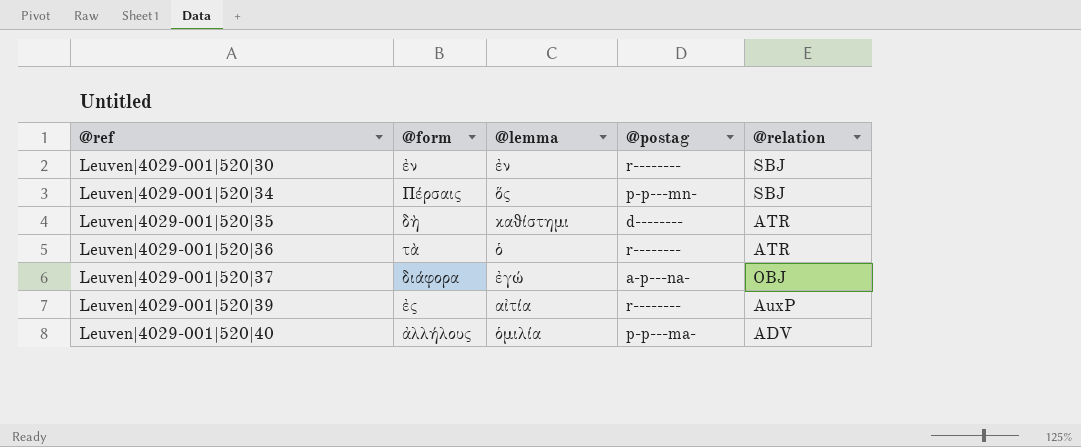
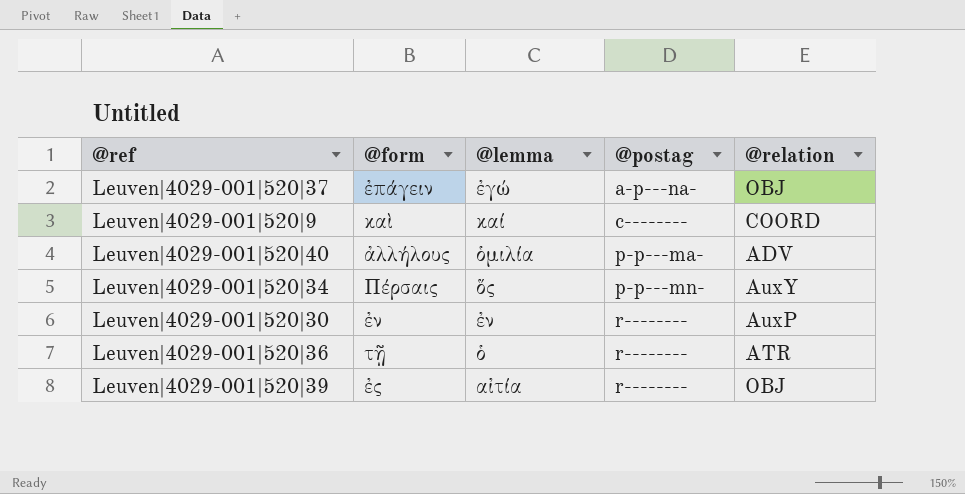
row order: @ref ascending -> @postag ascending
row Leuven|4029-001|520|35: δὴ | καθίστημι | d-------- | ATR -> none
Leuven|4029-001|520|37 | @form: διάφορα -> ἐπάγειν
row Leuven|4029-001|520|9: none -> καὶ | καί | c-------- | COORD
Leuven|4029-001|520|34 | @relation: SBJ -> AuxY
Leuven|4029-001|520|30 | @relation: SBJ -> AuxP
Leuven|4029-001|520|36 | @form: τὰ -> τῇ
Leuven|4029-001|520|39 | @relation: AuxP -> OBJ

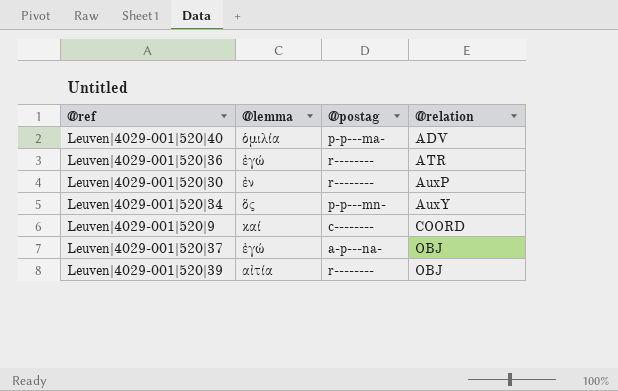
row order: @postag ascending -> @relation ascending
column @form | position: 2 -> none
Leuven|4029-001|520|36 | @lemma: ὁ -> ἐγώ

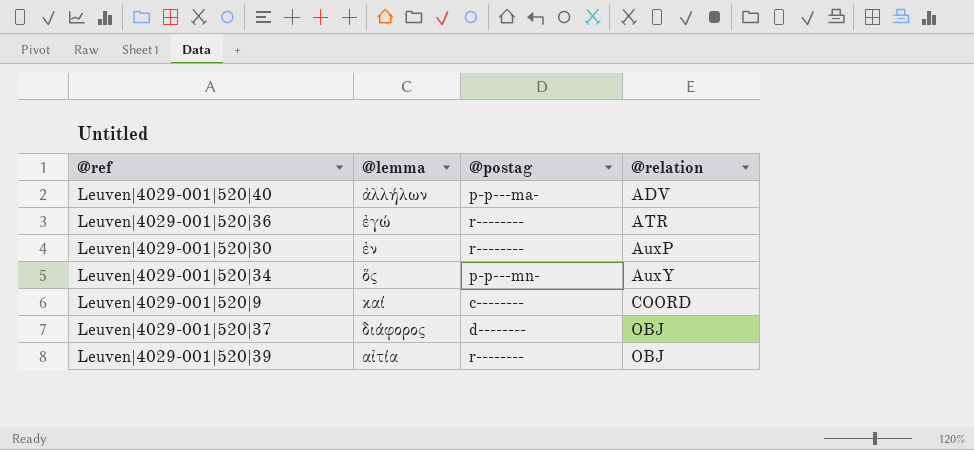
Leuven|4029-001|520|40 | @lemma: ὁμιλία -> ἀλλήλων
Leuven|4029-001|520|37 | @lemma: ἐγώ -> διάφορος
Leuven|4029-001|520|37 | @postag: a-p---na- -> d--------

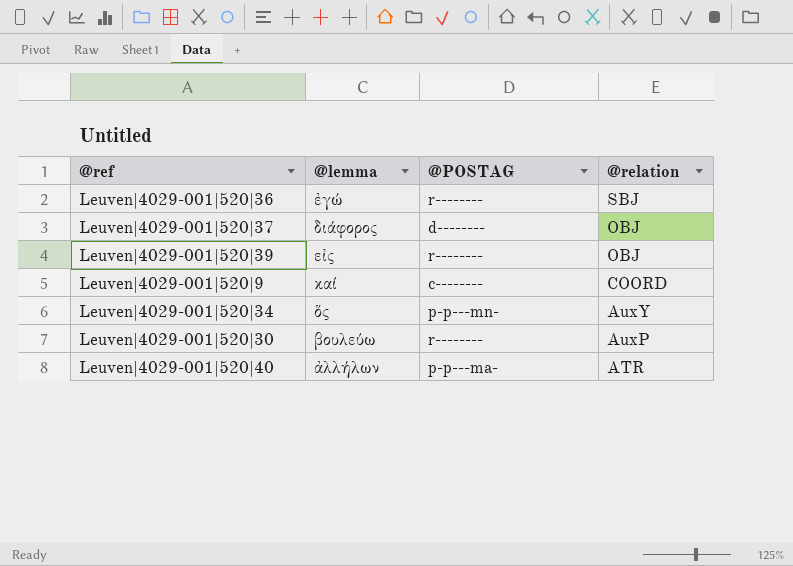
row order: @relation ascending -> @relation descending
column name: @postag -> @POSTAG
Leuven|4029-001|520|36 | @relation: ATR -> SBJ
Leuven|4029-001|520|39 | @lemma: αἰτία -> εἰς
Leuven|4029-001|520|30 | @lemma: ἐν -> βουλεύω
Leuven|4029-001|520|40 | @relation: ADV -> ATR

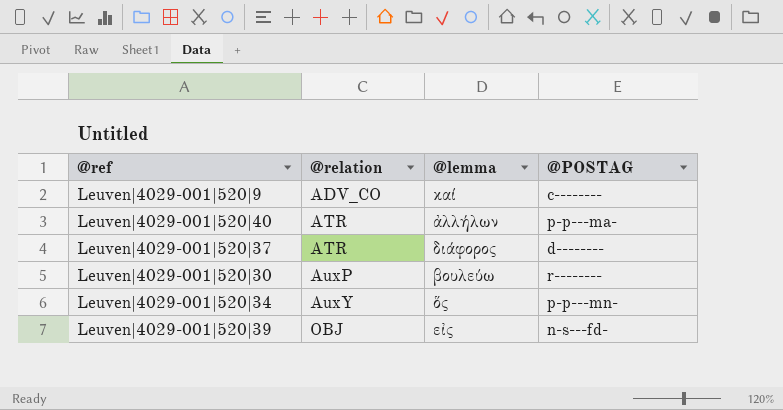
row order: @relation descending -> @relation ascending
column @relation | position: 4 -> 2
row Leuven|4029-001|520|36: ἐγώ | r-------- | SBJ -> none
Leuven|4029-001|520|9 | @relation: COORD -> ADV_CO
Leuven|4029-001|520|37 | @relation: OBJ -> ATR
Leuven|4029-001|520|39 | @POSTAG: r-------- -> n-s---fd-

